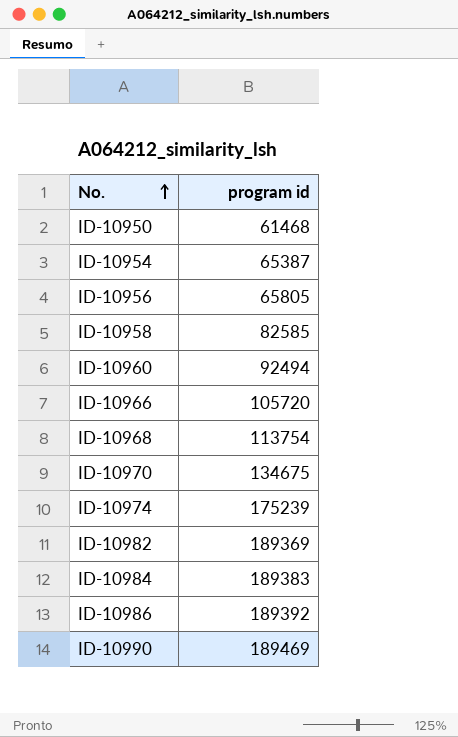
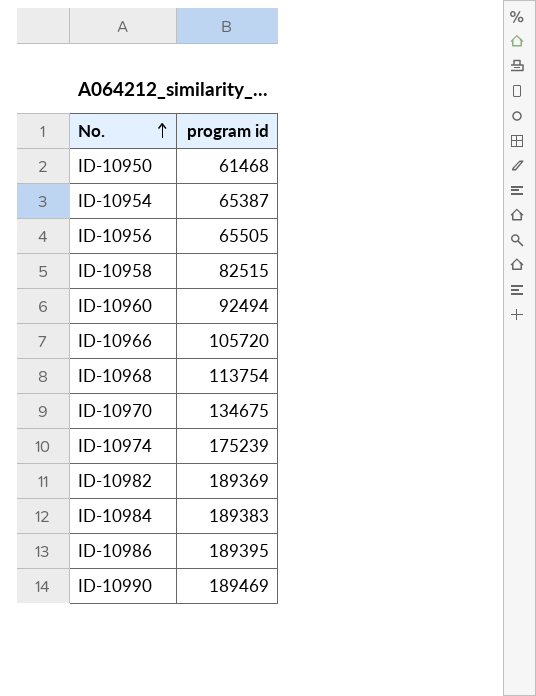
ID-10956 | program id: 65805 -> 65505
ID-10958 | program id: 82585 -> 82515
ID-10986 | program id: 189392 -> 189395

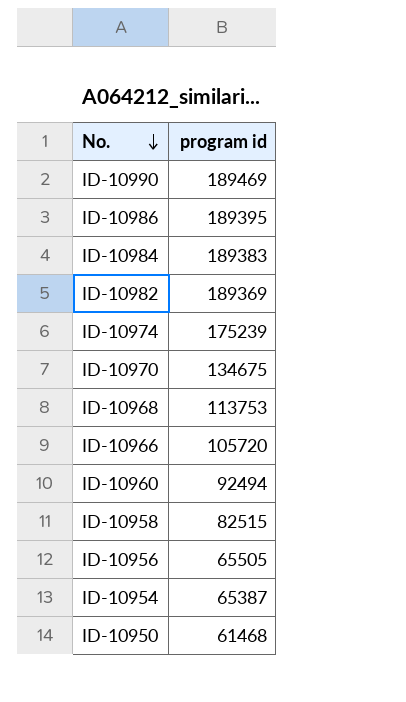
row order: No. ascending -> No. descending
ID-10968 | program id: 113754 -> 113753

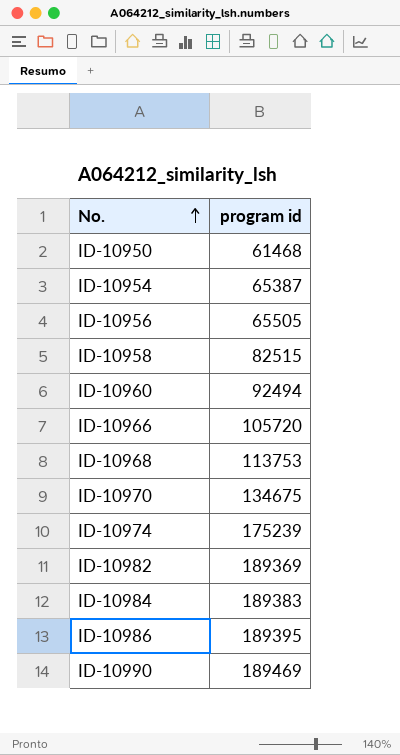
row order: No. descending -> No. ascending

